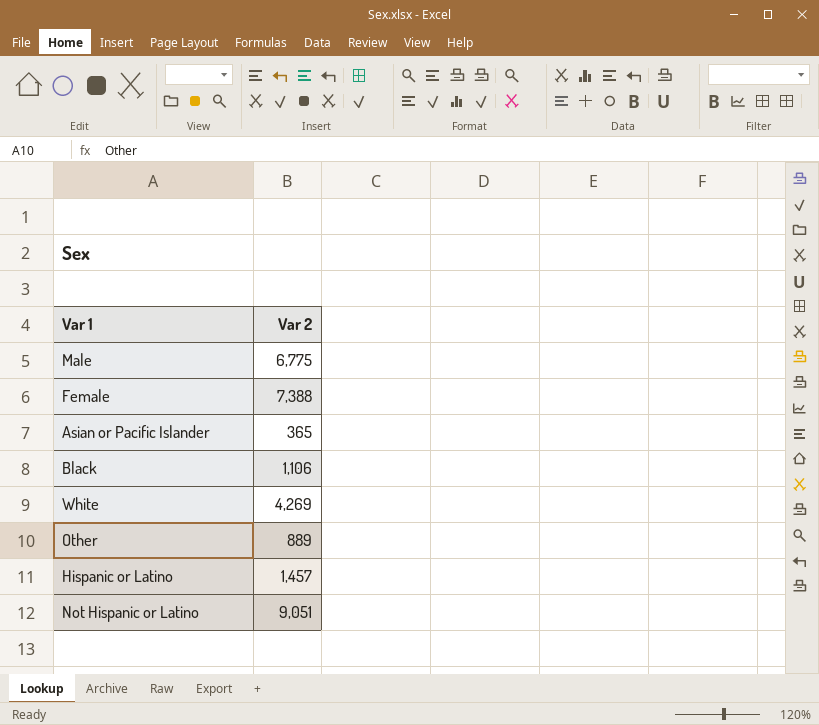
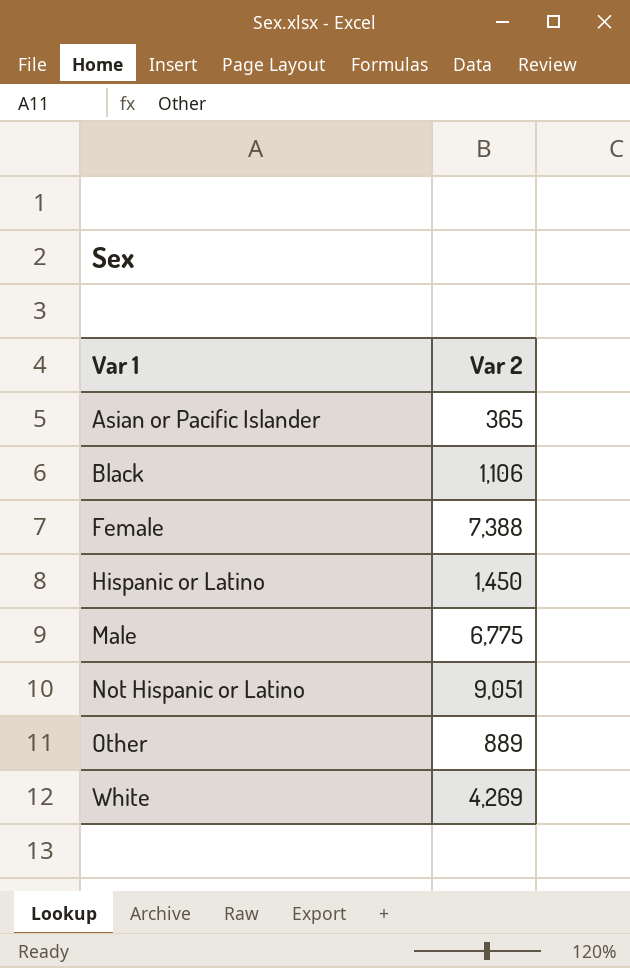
row order: none -> Var 1 ascending
Hispanic or Latino | Var 2: 1,457 -> 1,450

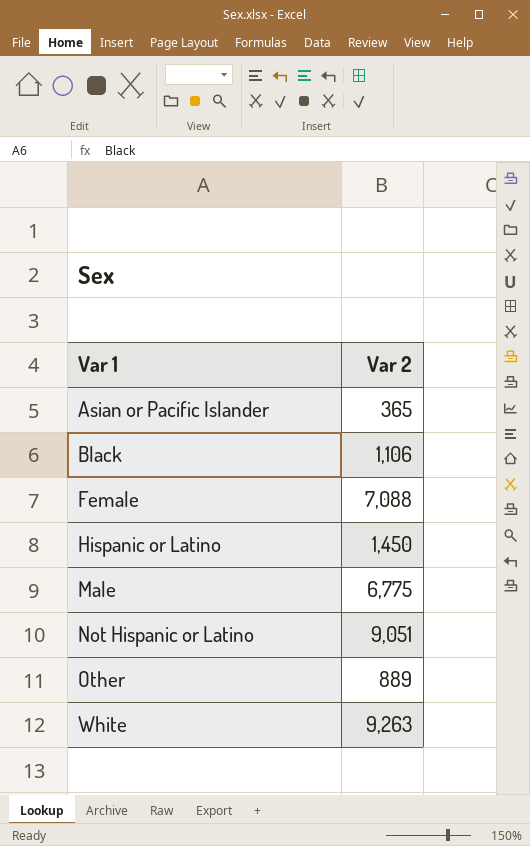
Female | Var 2: 7,388 -> 7,088
White | Var 2: 4,269 -> 9,263

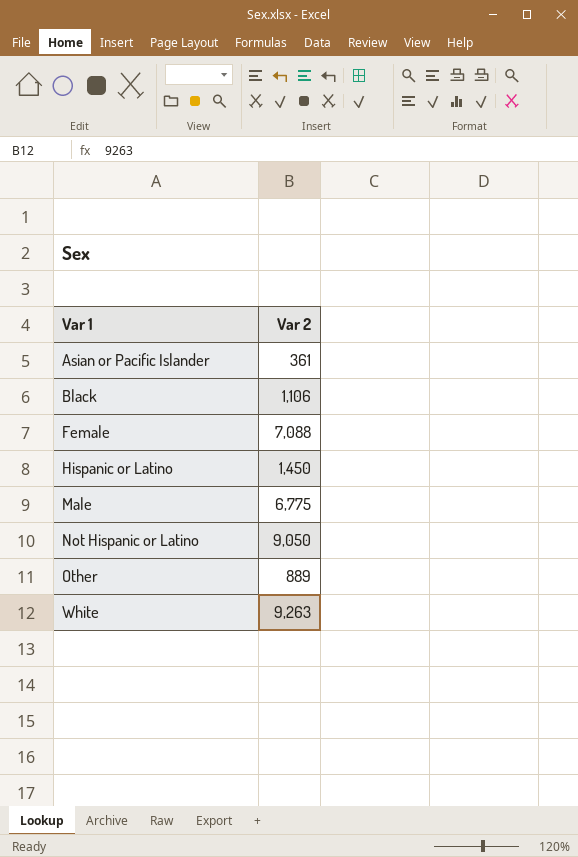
Asian or Pacific Islander | Var 2: 365 -> 361
Not Hispanic or Latino | Var 2: 9,051 -> 9,050

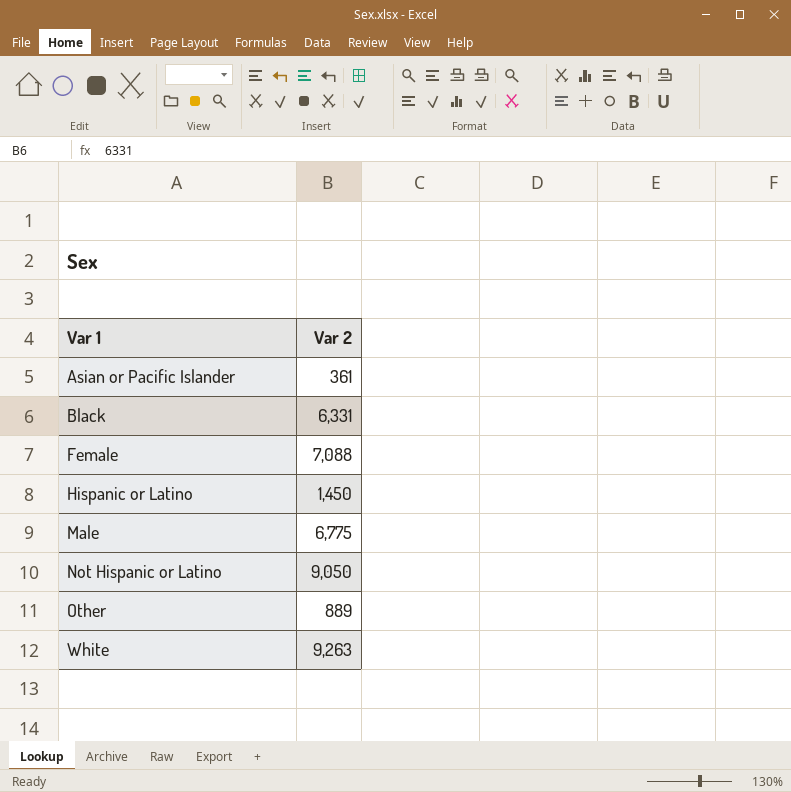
Black | Var 2: 1,106 -> 6,331

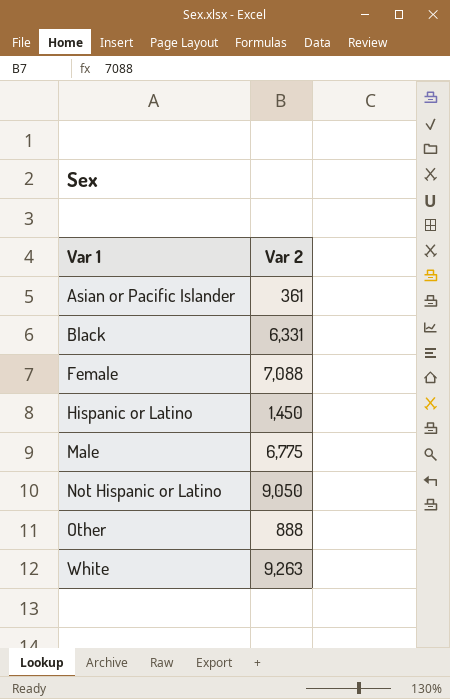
Other | Var 2: 889 -> 888

